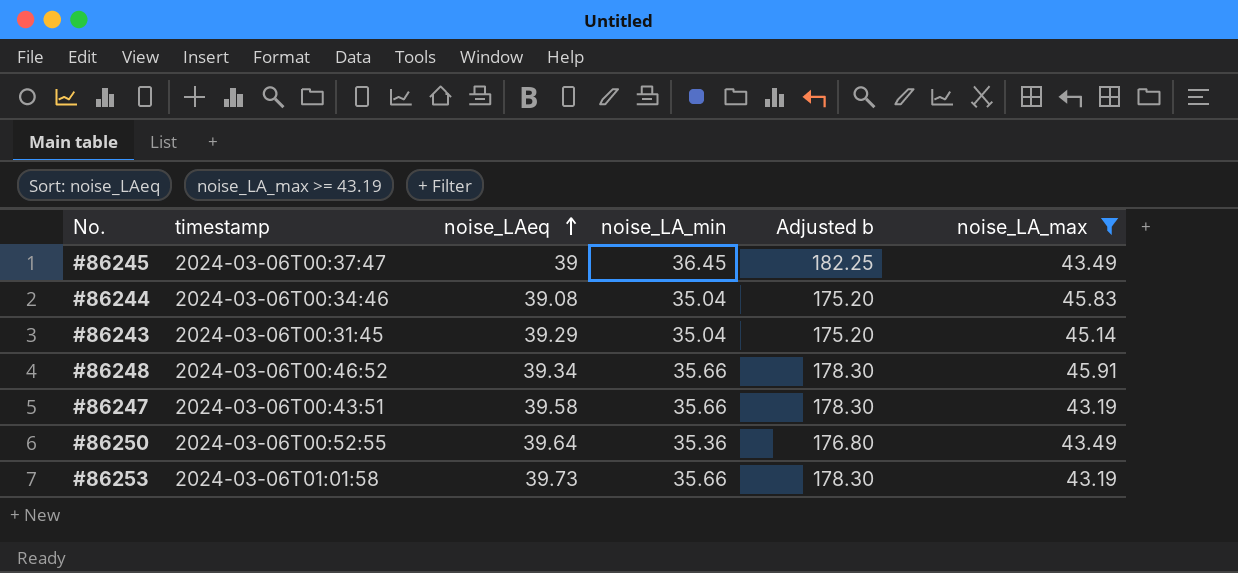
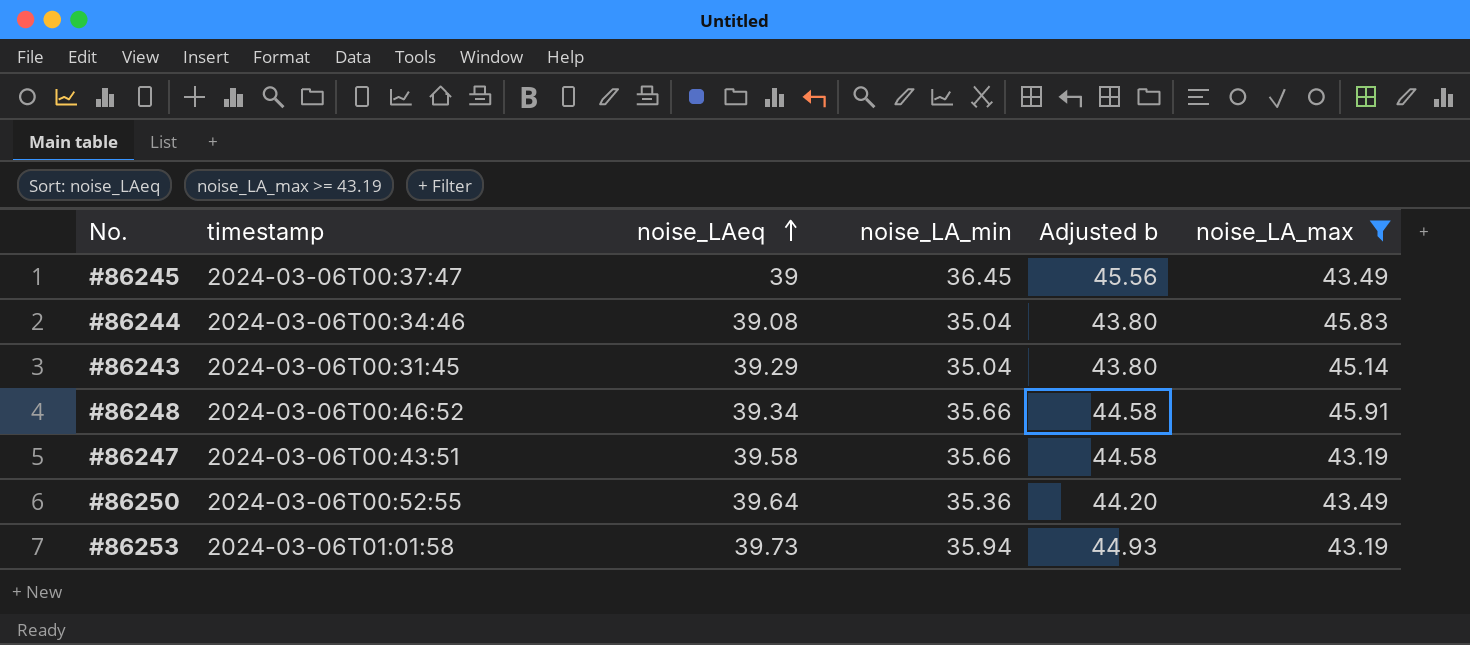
column Adjusted b | formula: [noise_LA_min] * 5 -> [noise_LA_min] * 1.25
#86253 | noise_LA_min: 35.66 -> 35.94

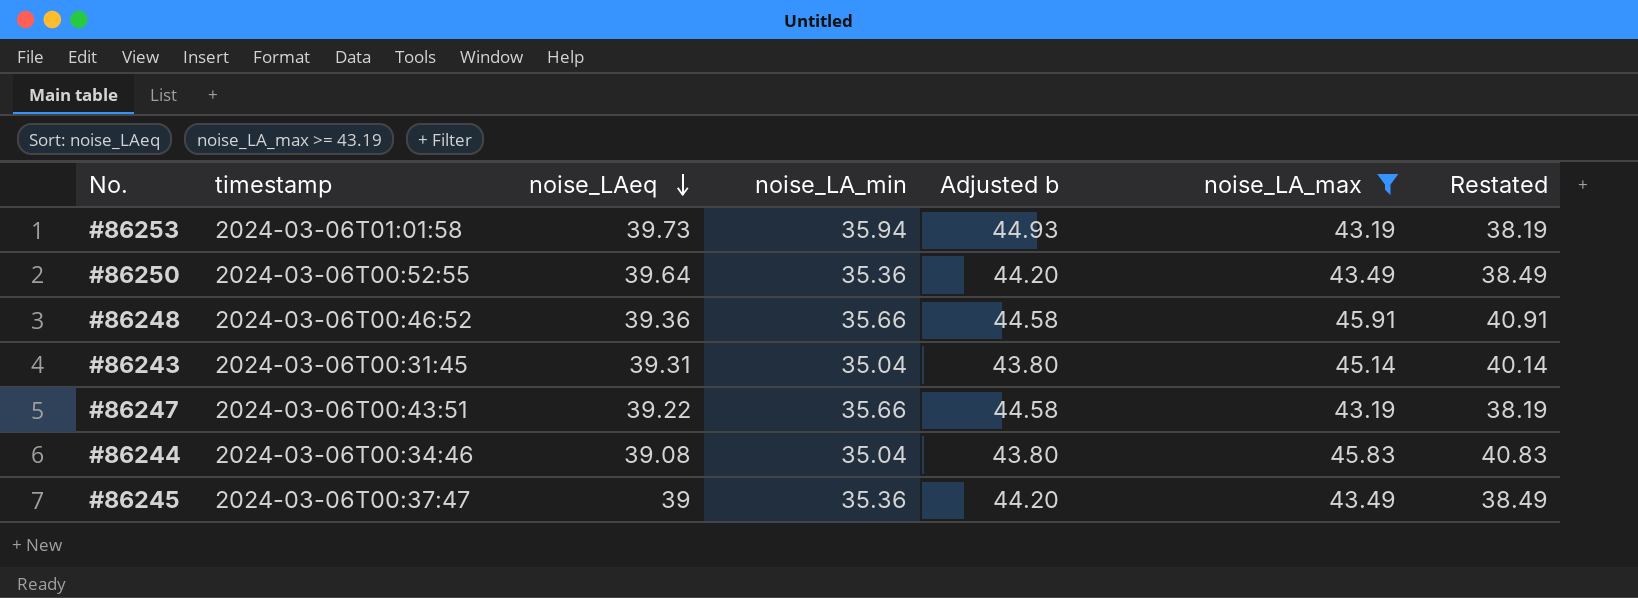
row order: noise_LAeq ascending -> noise_LAeq descending
column Restated | formula: none -> [noise_LA_max] - 5
#86248 | noise_LAeq: 39.34 -> 39.36
#86243 | noise_LAeq: 39.29 -> 39.31
#86247 | noise_LAeq: 39.58 -> 39.22
#86245 | noise_LA_min: 36.45 -> 35.36
#86245 | Adjusted b: 45.56 -> 44.20

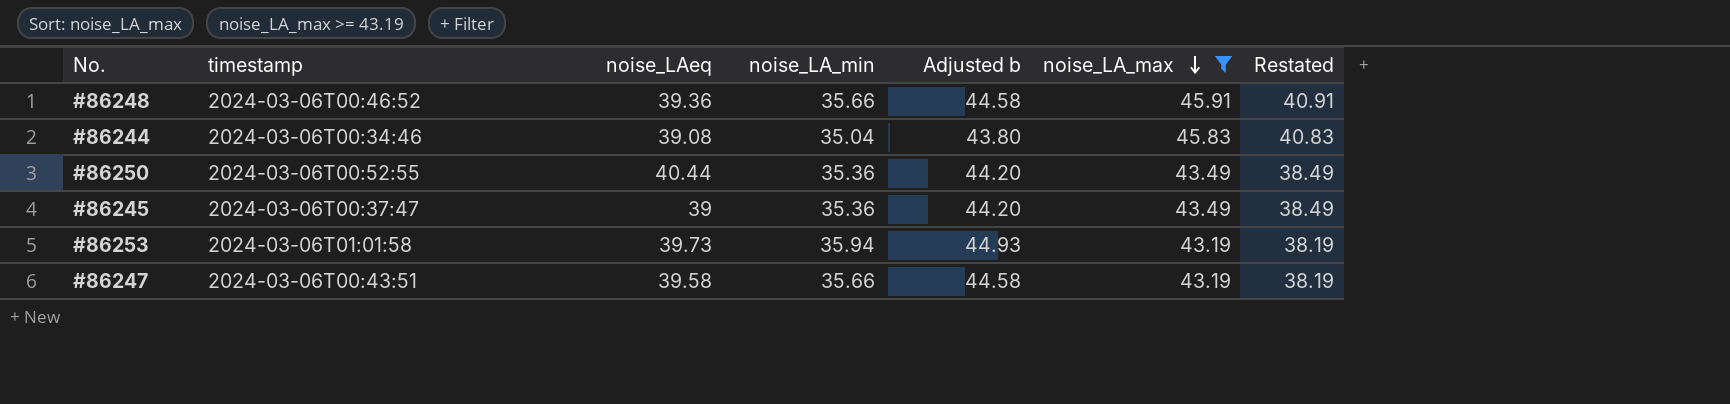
row order: noise_LAeq descending -> noise_LA_max descending
row #86243: 2024-03-06T00:31:45 | 39.31 | 35.04 | 43.80 | 45.14 | 40.14 -> none
#86250 | noise_LAeq: 39.64 -> 40.44
#86247 | noise_LAeq: 39.22 -> 39.58

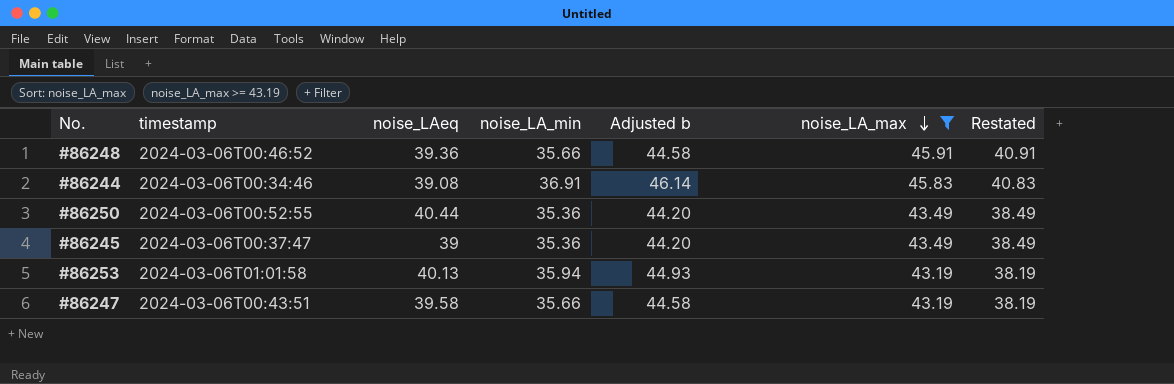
#86244 | noise_LA_min: 35.04 -> 36.91
#86244 | Adjusted b: 43.80 -> 46.14
#86253 | noise_LAeq: 39.73 -> 40.13

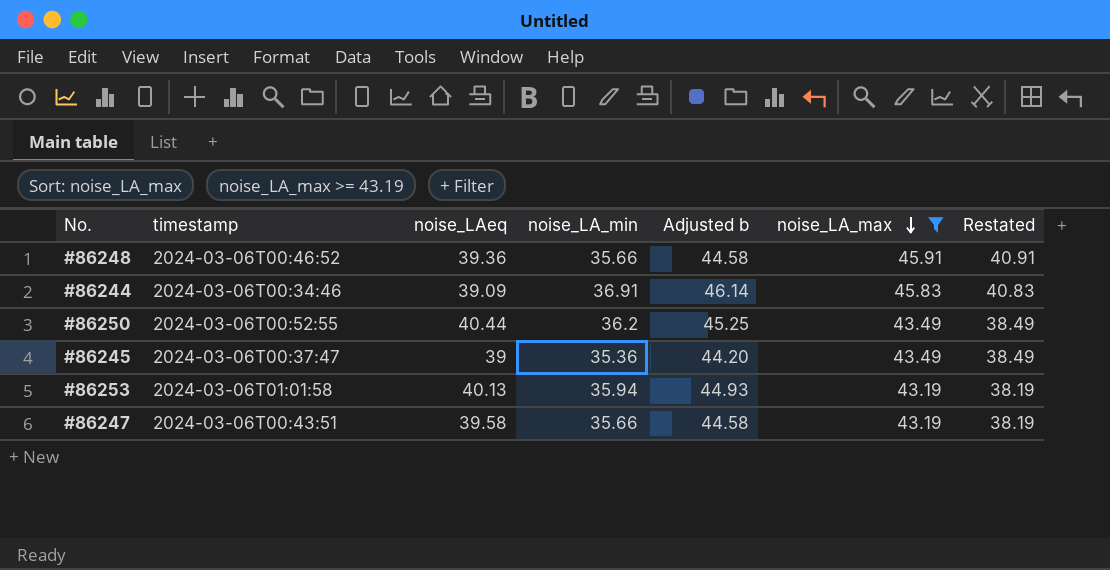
#86244 | noise_LAeq: 39.08 -> 39.09
#86250 | noise_LA_min: 35.36 -> 36.2
#86250 | Adjusted b: 44.20 -> 45.25

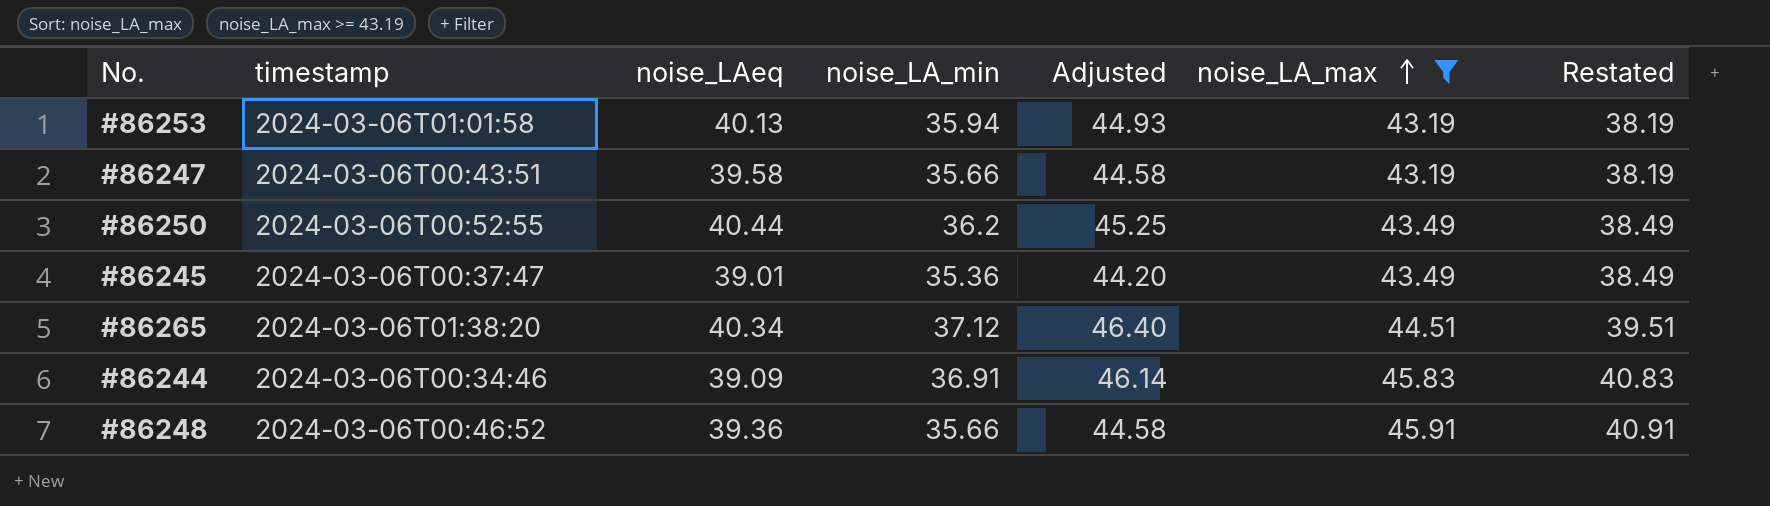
row order: noise_LA_max descending -> noise_LA_max ascending
column name: Adjusted b -> Adjusted
#86245 | noise_LAeq: 39 -> 39.01
row #86265: none -> 2024-03-06T01:38:20 | 40.34 | 37.12 | 46.40 | 44.51 | 39.51

